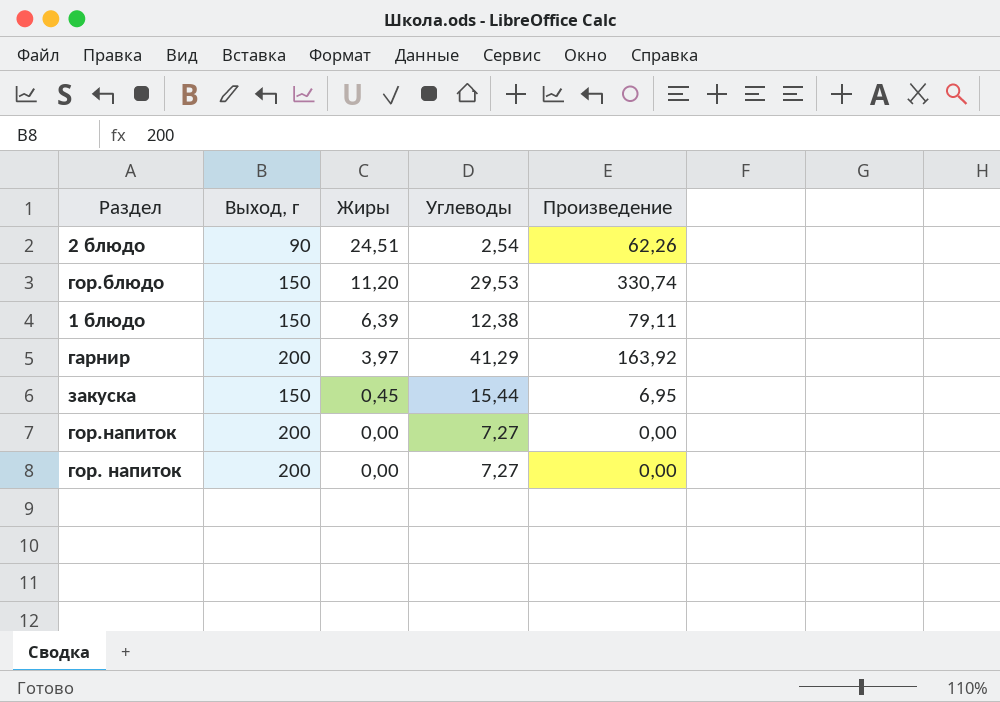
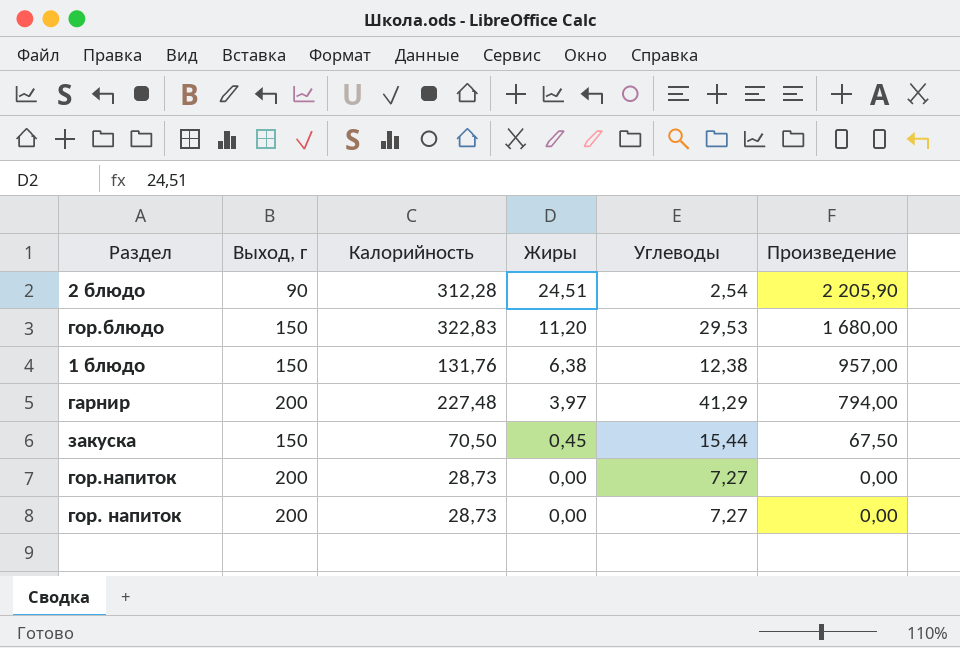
column Калорийность | position: none -> 3
column Произведение | formula: [Жиры] * [Углеводы] -> [Выход, г] * [Жиры]
1 блюдо | Жиры: 6,39 -> 6,38

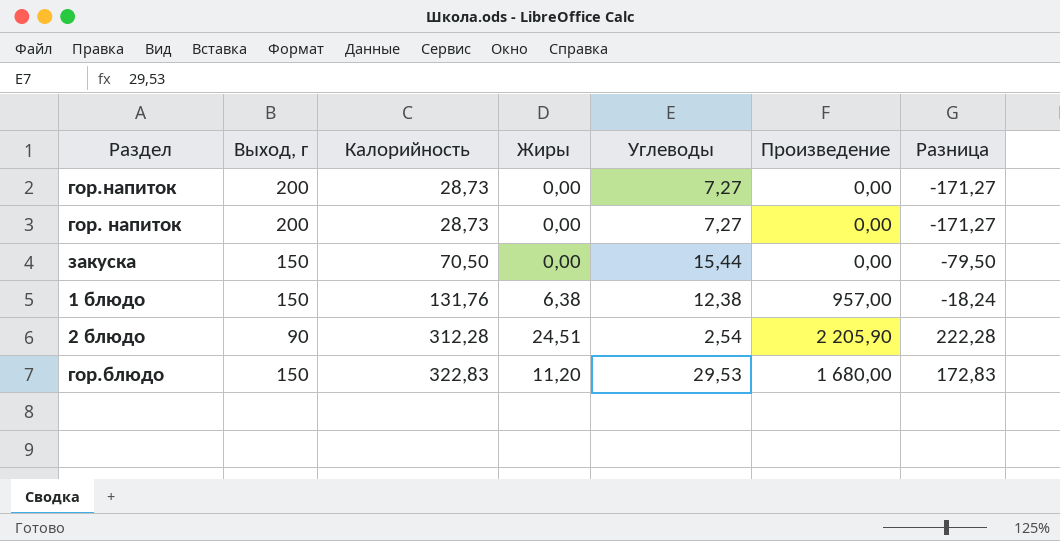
row order: Жиры descending -> Калорийность ascending
column Разница | formula: none -> [Калорийность] - [Выход, г]
row гарнир: 200 | 227,48 | 3,97 | 41,29 | 794,00 -> none
закуска | Жиры: 0,45 -> 0,00
закуска | Произведение: 67,50 -> 0,00

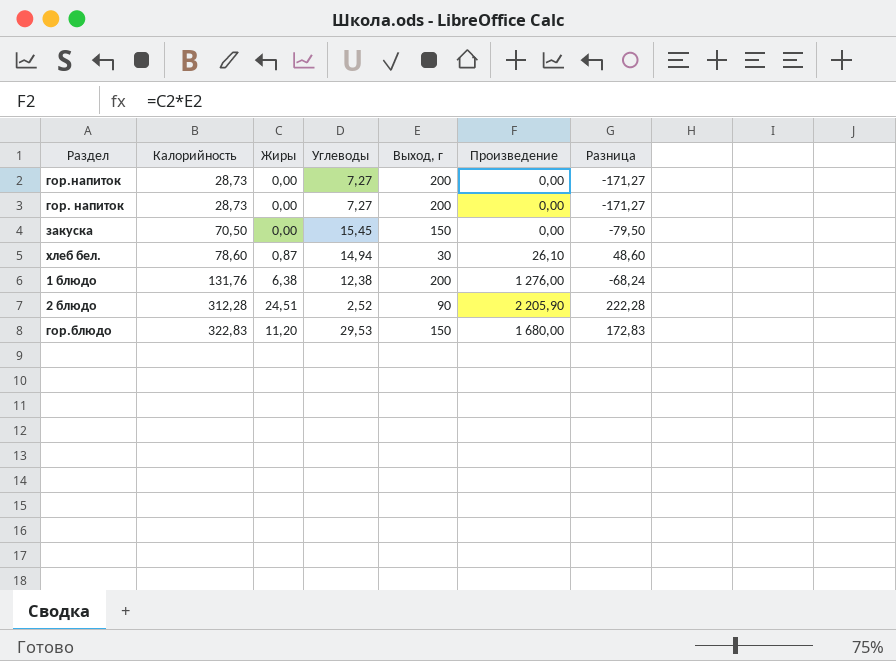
column Выход, г | position: 2 -> 5
закуска | Углеводы: 15,44 -> 15,45
row хлеб бел.: none -> 78,60 | 0,87 | 14,94 | 30 | 26,10 | 48,60
1 блюдо | Выход, г: 150 -> 200
1 блюдо | Произведение: 957,00 -> 1 276,00
1 блюдо | Разница: -18,24 -> -68,24
2 блюдо | Углеводы: 2,54 -> 2,52

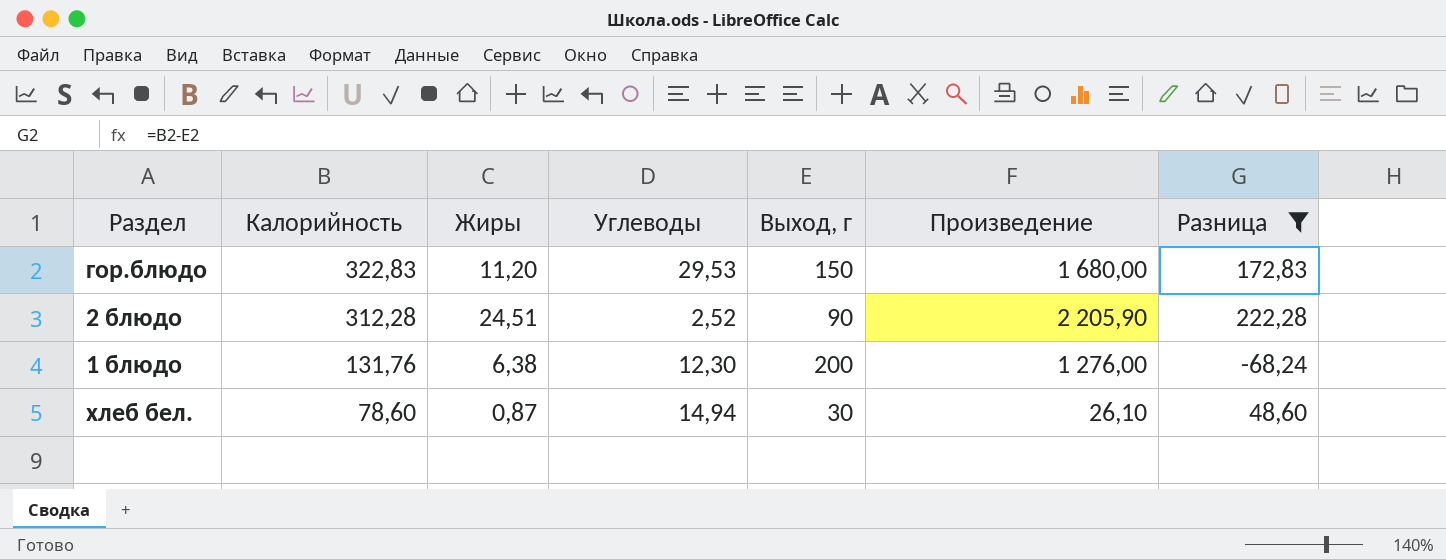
filter: none -> Разница >= -68,24
row order: Калорийность ascending -> Калорийность descending
1 блюдо | Углеводы: 12,38 -> 12,30

